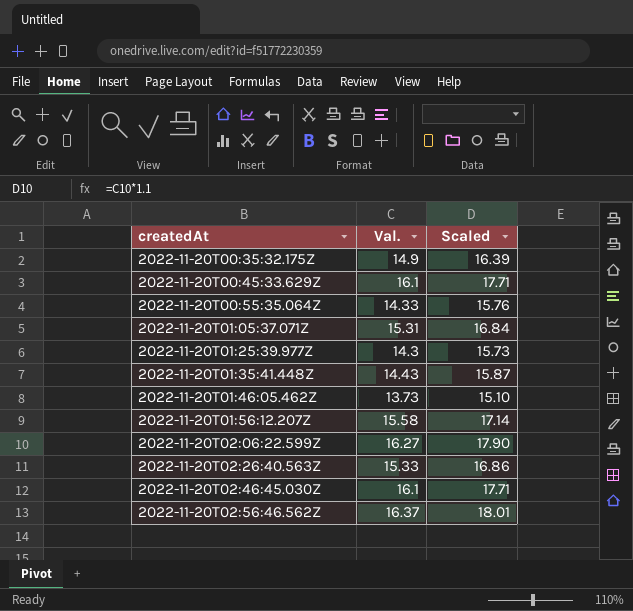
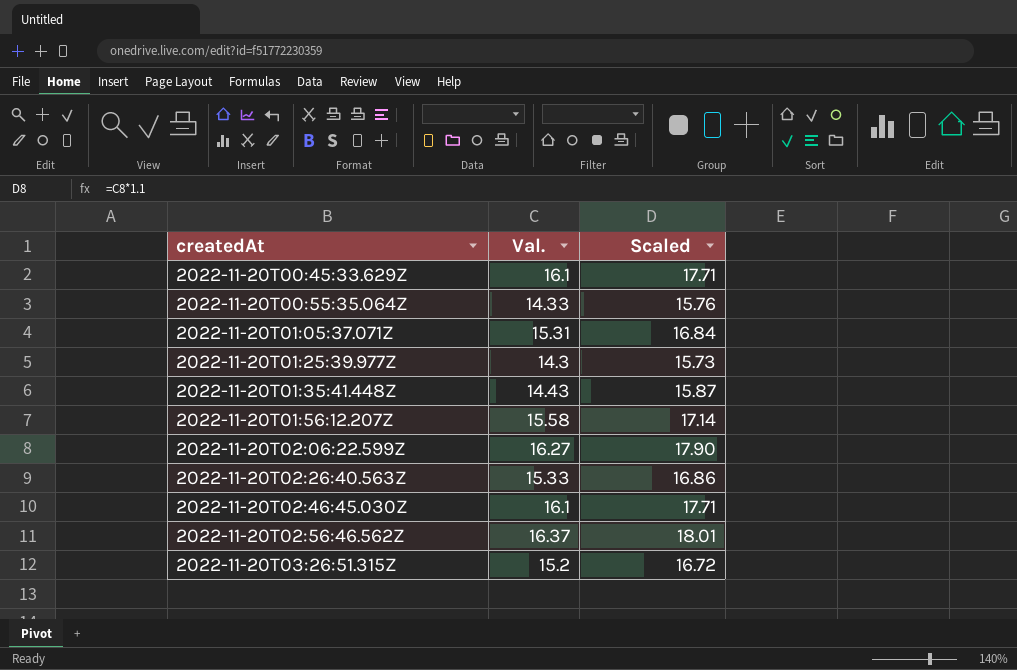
row 2022-11-20T00:35:32.175Z: 14.9 | 16.39 -> none
row 2022-11-20T01:46:05.462Z: 13.73 | 15.10 -> none
row 2022-11-20T03:26:51.315Z: none -> 15.2 | 16.72

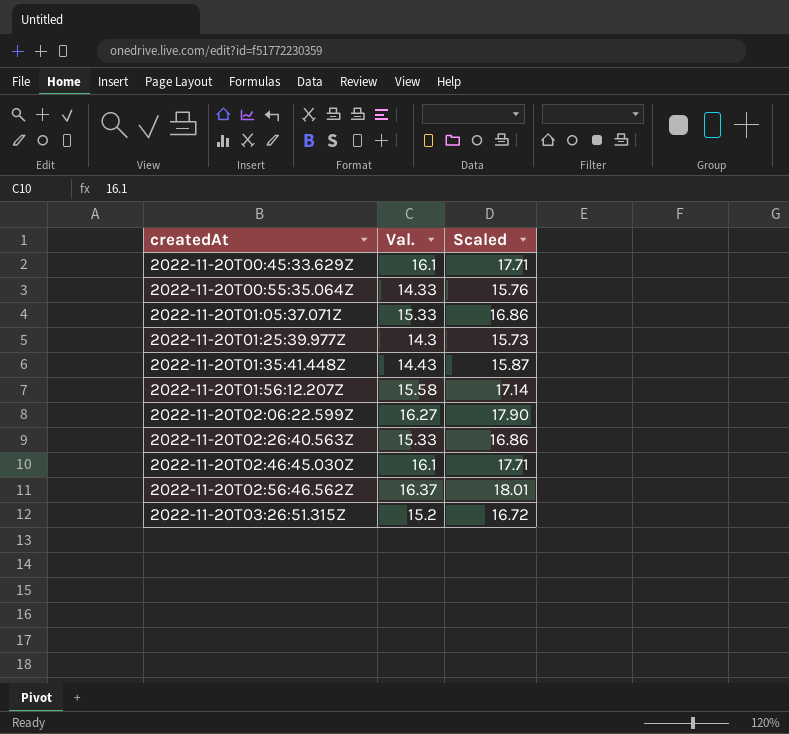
2022-11-20T01:05:37.071Z | Val.: 15.31 -> 15.33
2022-11-20T01:05:37.071Z | Scaled: 16.84 -> 16.86

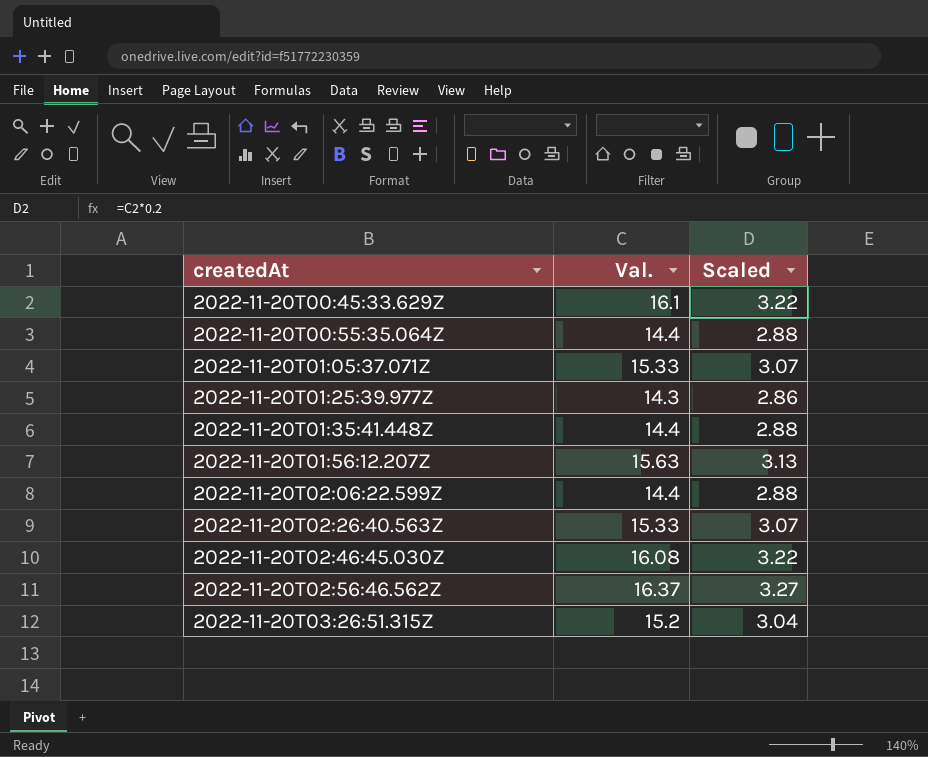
column Scaled | formula: [Val.] * 1.1 -> [Val.] * 0.2
2022-11-20T00:55:35.064Z | Val.: 14.33 -> 14.4
2022-11-20T01:35:41.448Z | Val.: 14.43 -> 14.4
2022-11-20T01:56:12.207Z | Val.: 15.58 -> 15.63
2022-11-20T02:06:22.599Z | Val.: 16.27 -> 14.4
2022-11-20T02:46:45.030Z | Val.: 16.1 -> 16.08

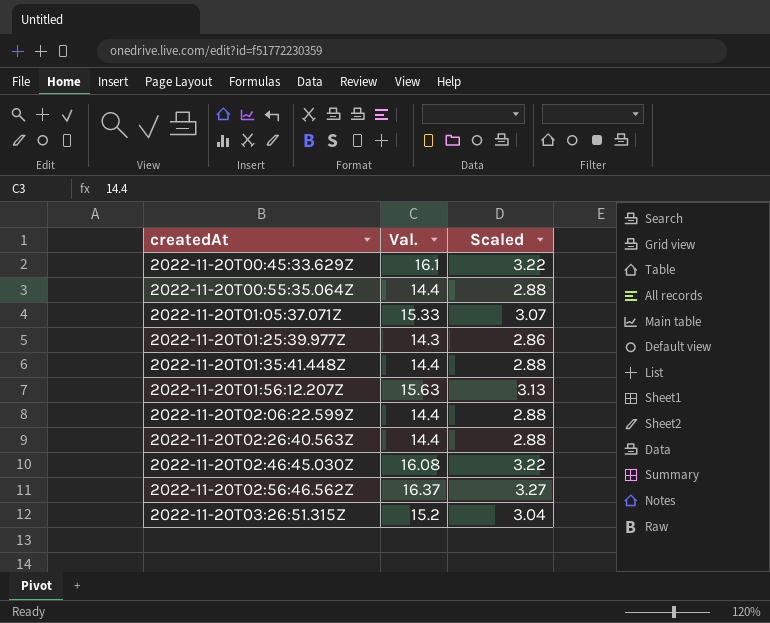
2022-11-20T02:26:40.563Z | Val.: 15.33 -> 14.4
2022-11-20T02:26:40.563Z | Scaled: 3.07 -> 2.88

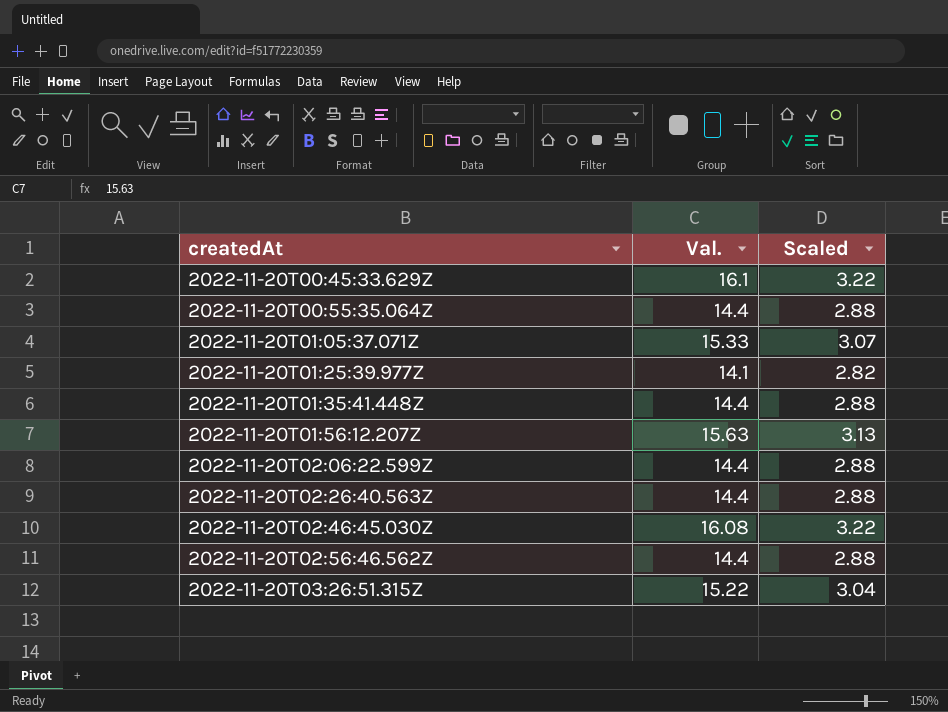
2022-11-20T01:25:39.977Z | Val.: 14.3 -> 14.1
2022-11-20T01:25:39.977Z | Scaled: 2.86 -> 2.82
2022-11-20T02:56:46.562Z | Val.: 16.37 -> 14.4
2022-11-20T02:56:46.562Z | Scaled: 3.27 -> 2.88
2022-11-20T03:26:51.315Z | Val.: 15.2 -> 15.22

